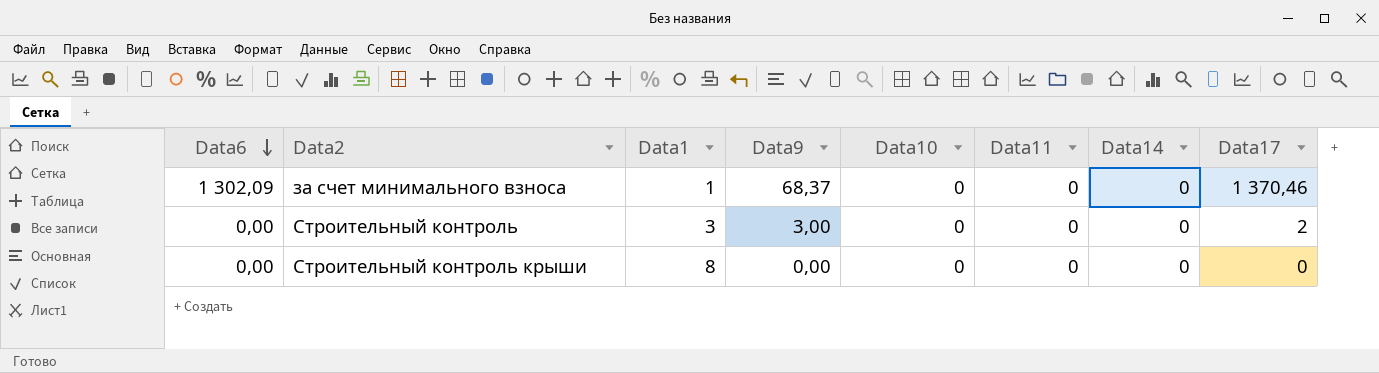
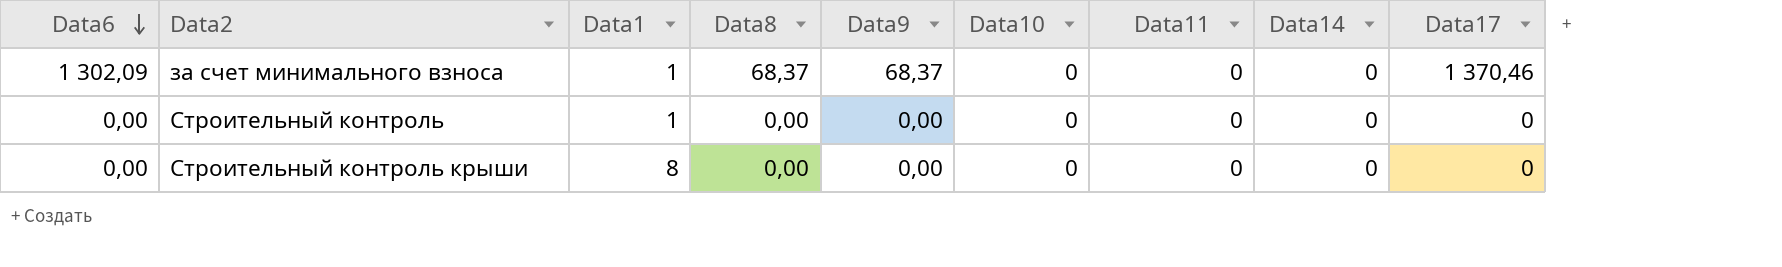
column Data8 | position: none -> 4
Строительный контроль | Data1: 3 -> 1
Строительный контроль | Data9: 3,00 -> 0,00
Строительный контроль | Data17: 2 -> 0

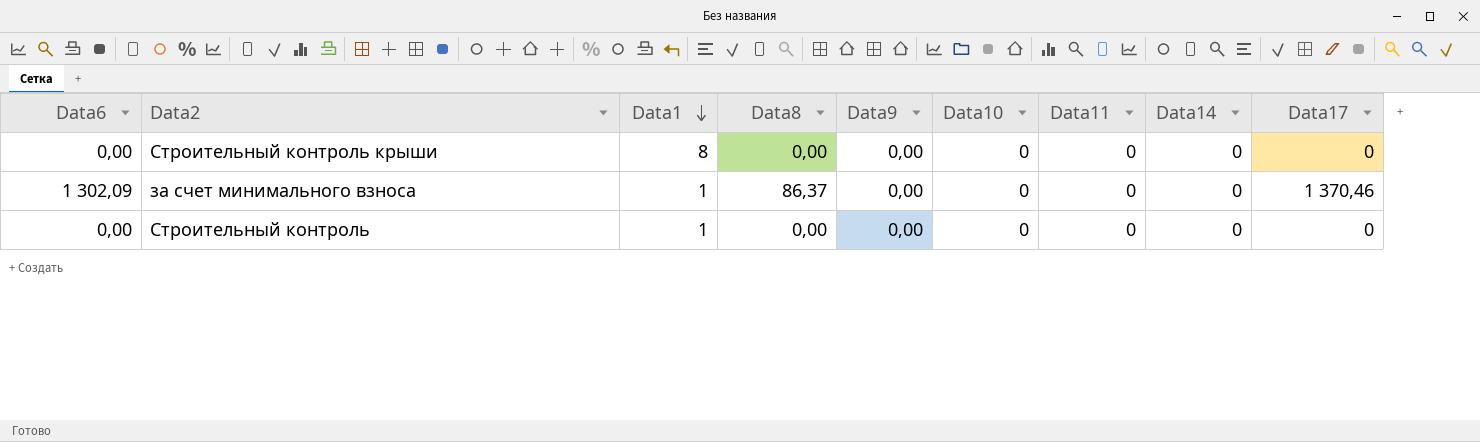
row order: Data6 descending -> Data1 descending
за счет минимального взноса | Data8: 68,37 -> 86,37
за счет минимального взноса | Data9: 68,37 -> 0,00

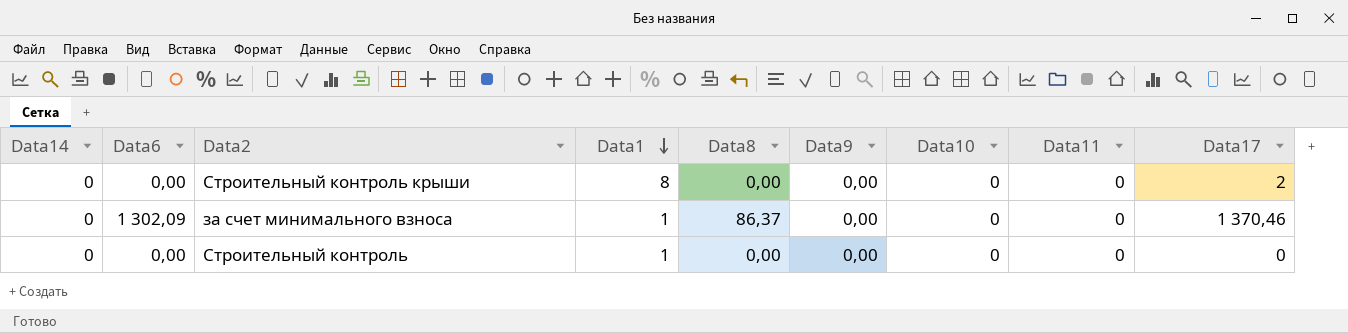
column Data14 | position: 8 -> 1
Строительный контроль крыши | Data17: 0 -> 2

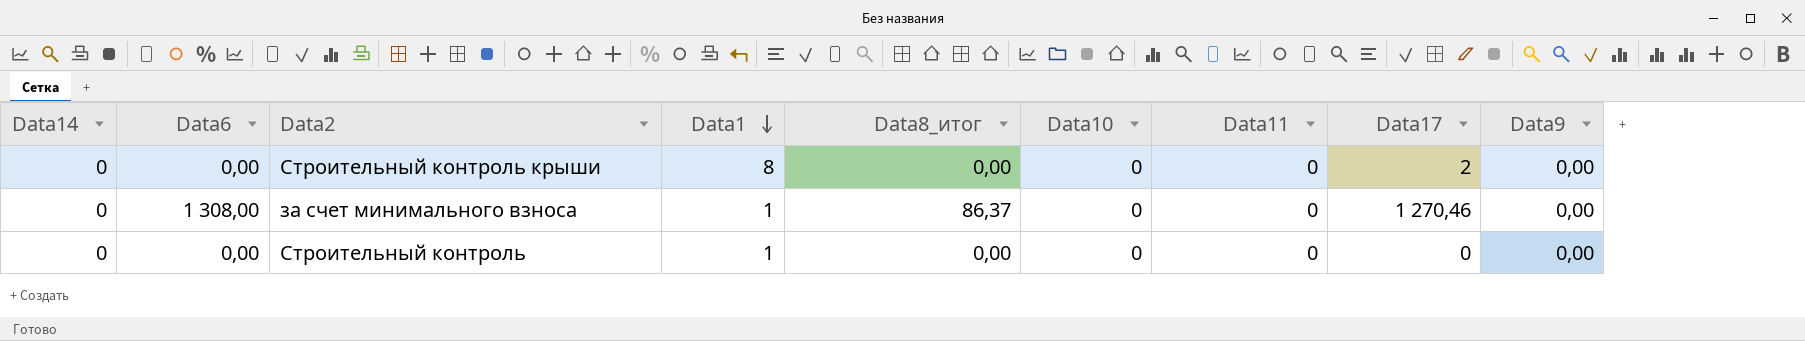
column name: Data8 -> Data8_итог
column Data9 | position: 6 -> 9
за счет минимального взноса | Data6: 1 302,09 -> 1 308,00
за счет минимального взноса | Data17: 1 370,46 -> 1 270,46

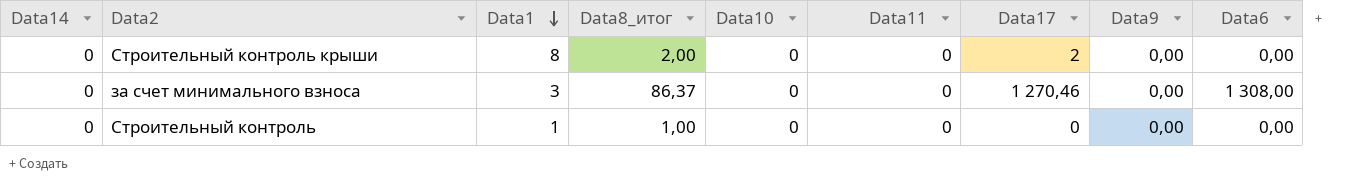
column Data6 | position: 2 -> 9
Строительный контроль крыши | Data8_итог: 0,00 -> 2,00
за счет минимального взноса | Data1: 1 -> 3
Строительный контроль | Data8_итог: 0,00 -> 1,00

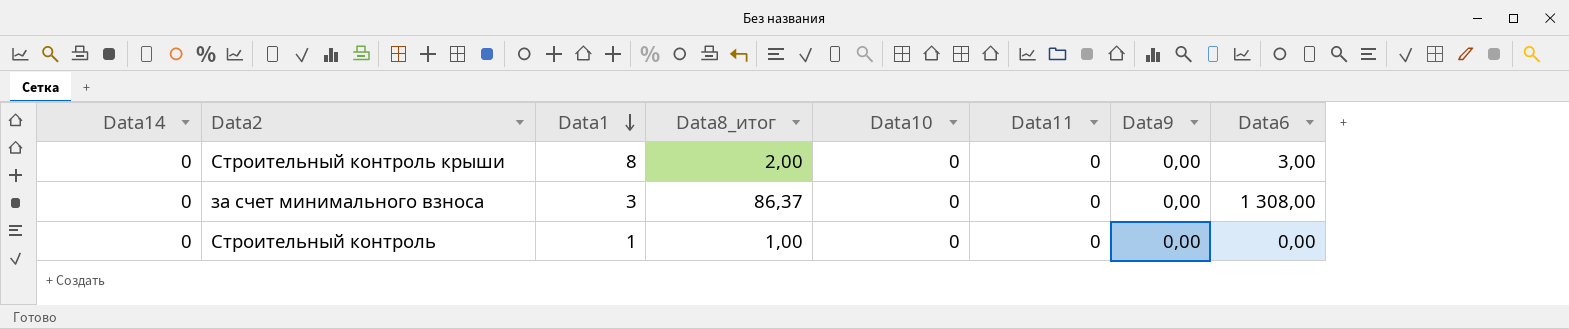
column Data17 | position: 7 -> none
Строительный контроль крыши | Data6: 0,00 -> 3,00

